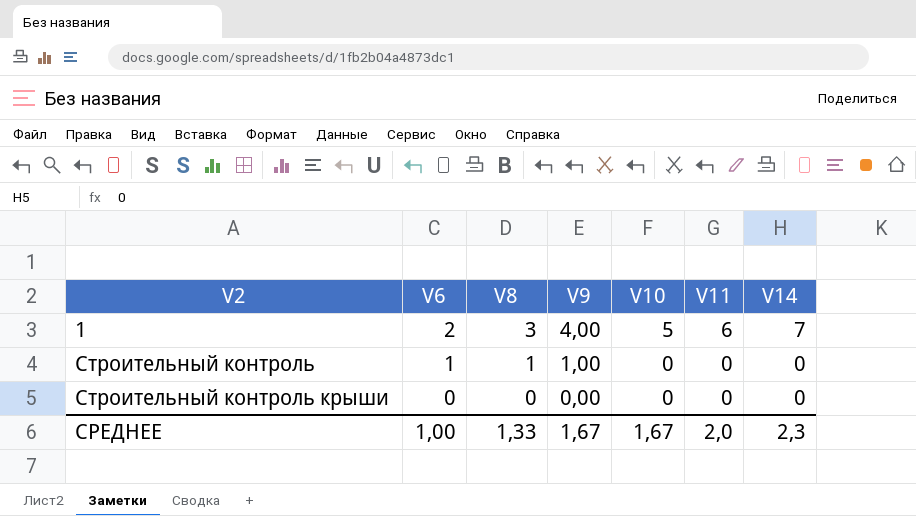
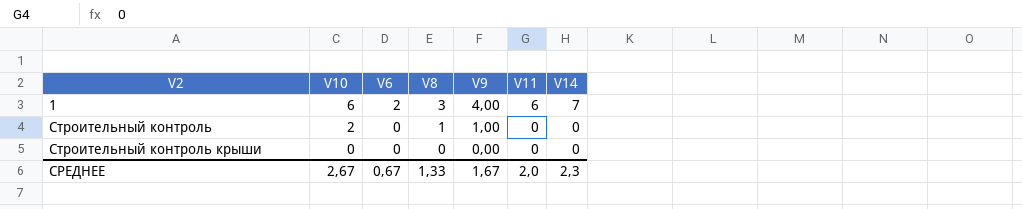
column V10 | position: 5 -> 2
1 | V10: 5 -> 6
Строительный контроль | V10: 0 -> 2
Строительный контроль | V6: 1 -> 0
СРЕДНЕЕ | V10: 1,67 -> 2,67
СРЕДНЕЕ | V6: 1,00 -> 0,67

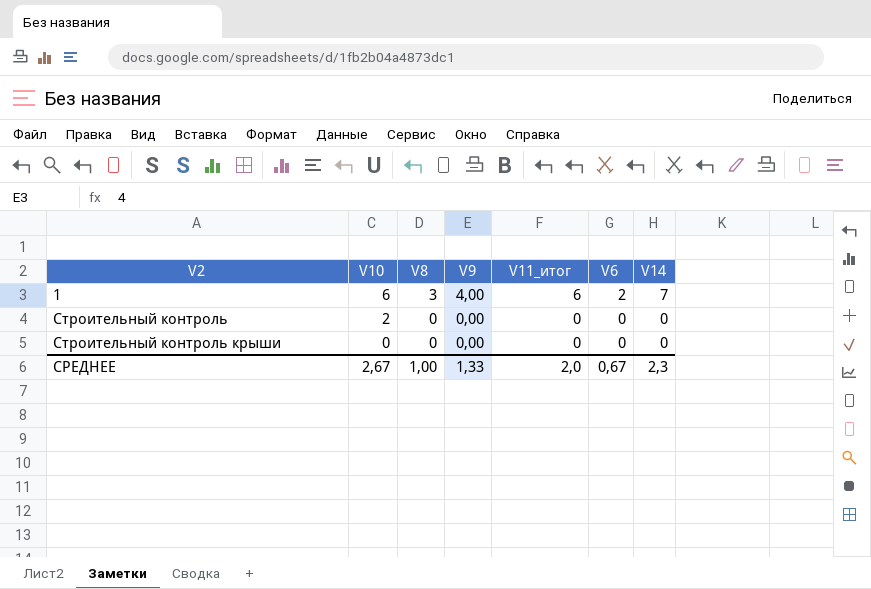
column name: V11 -> V11_итог
column V6 | position: 3 -> 6
Строительный контроль | V8: 1 -> 0
Строительный контроль | V9: 1,00 -> 0,00
СРЕДНЕЕ | V8: 1,33 -> 1,00
СРЕДНЕЕ | V9: 1,67 -> 1,33

